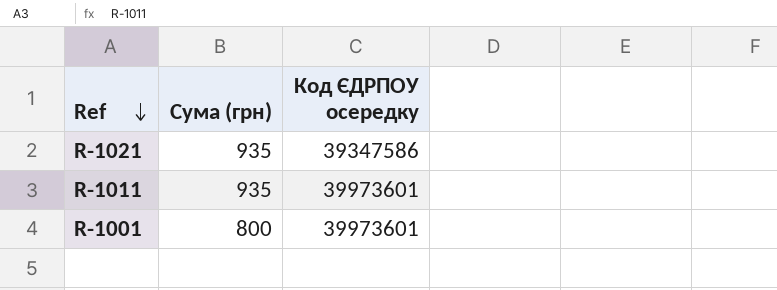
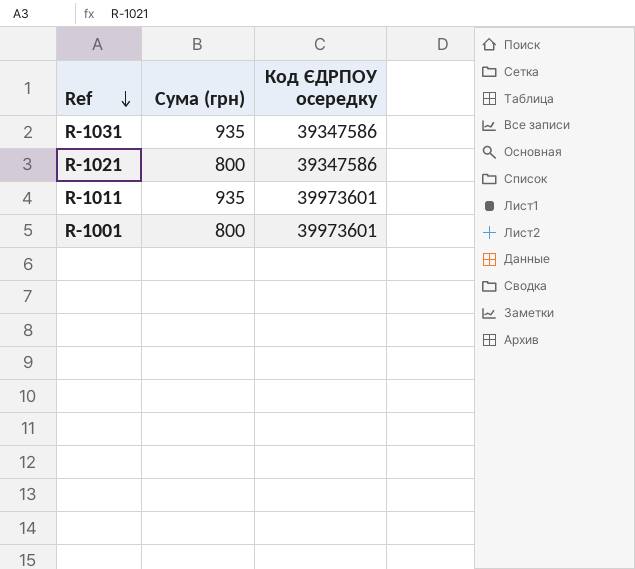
row R-1031: none -> 935 | 39347586
R-1021 | Сума (грн): 935 -> 800

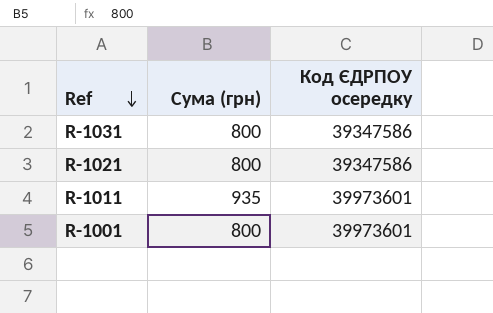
R-1031 | Сума (грн): 935 -> 800

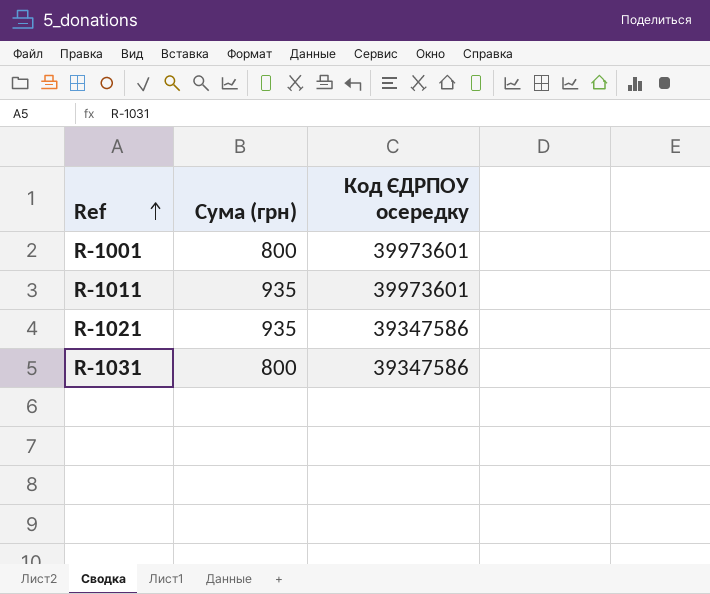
row order: Ref descending -> Ref ascending
R-1021 | Сума (грн): 800 -> 935

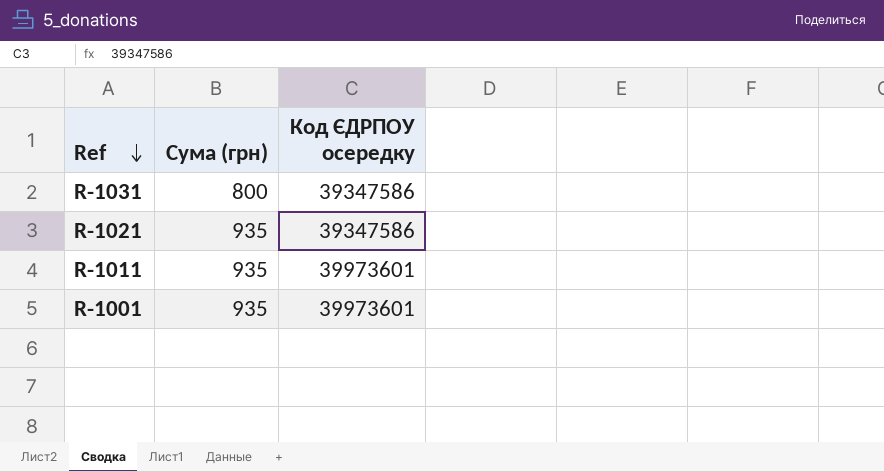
row order: Ref ascending -> Ref descending
R-1001 | Сума (грн): 800 -> 935

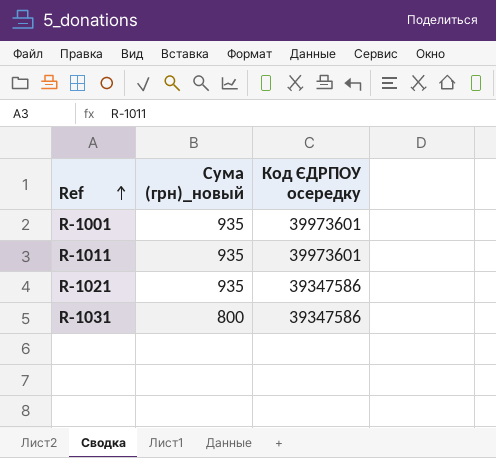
row order: Ref descending -> Ref ascending
column name: Сума (грн) -> Сума (грн)_новый

